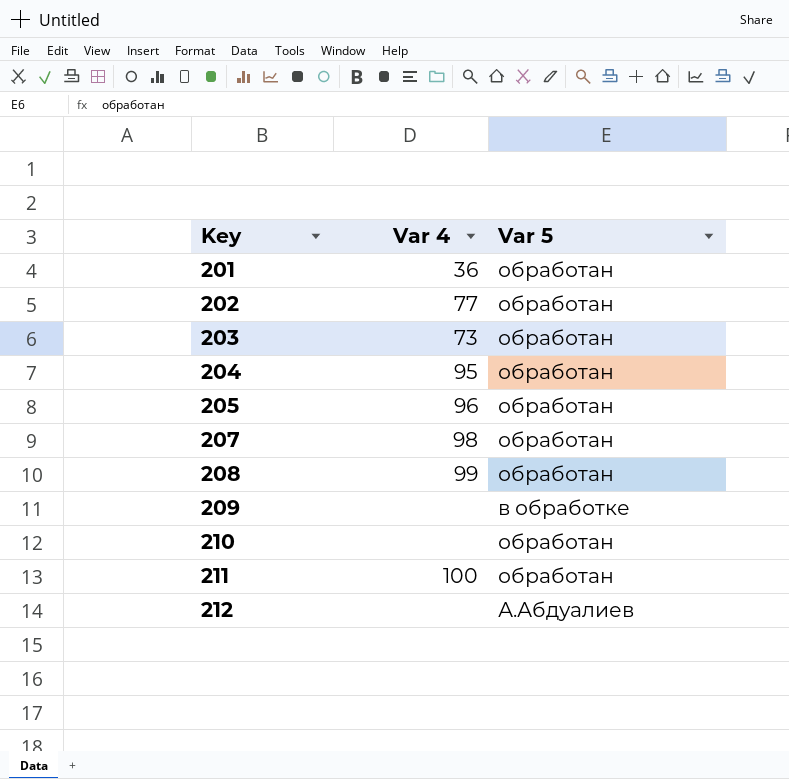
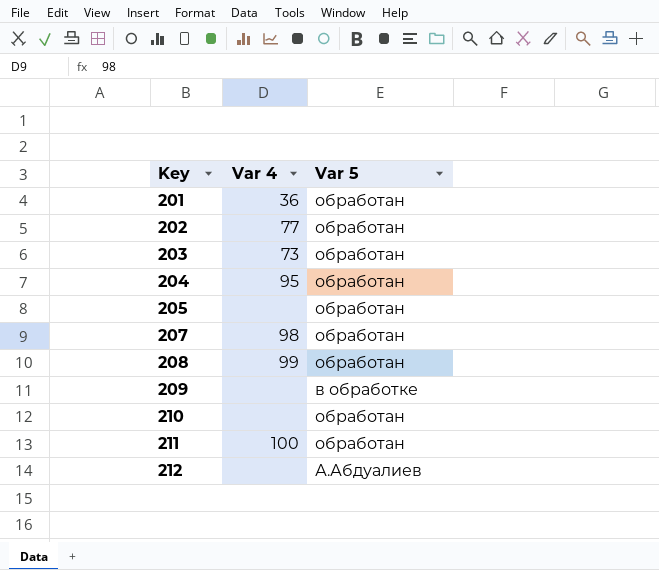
205 | Var 4: 96 -> none

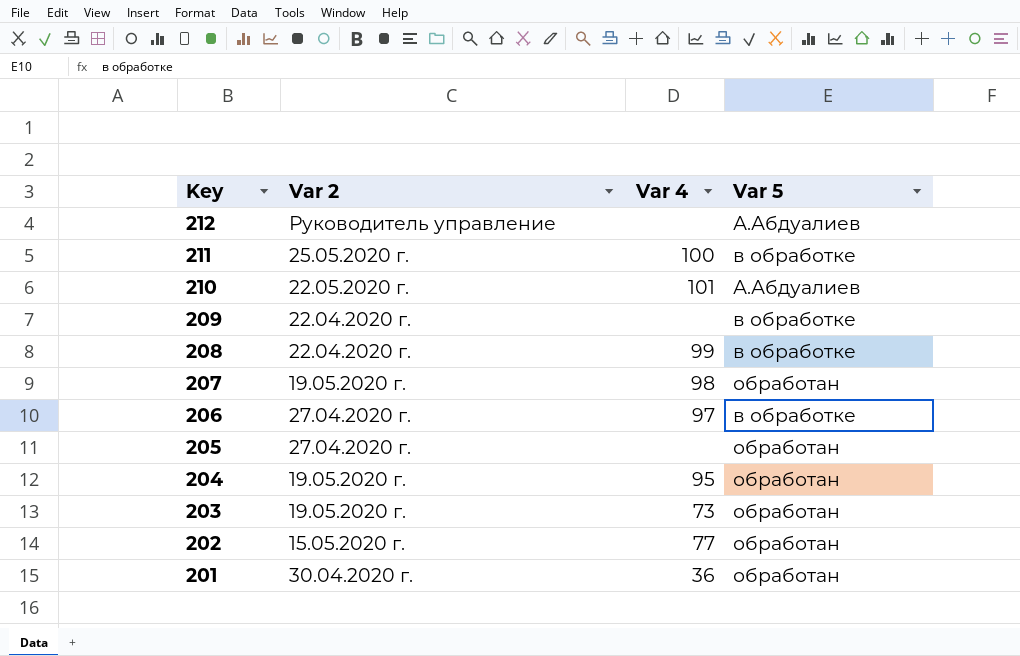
row order: Key ascending -> Key descending
column Var 2 | position: none -> 2
211 | Var 5: обработан -> в обработке
210 | Var 4: none -> 101
210 | Var 5: обработан -> А.Абдуалиев
208 | Var 5: обработан -> в обработке
row 206: none -> 27.04.2020 г. | 97 | в обработке

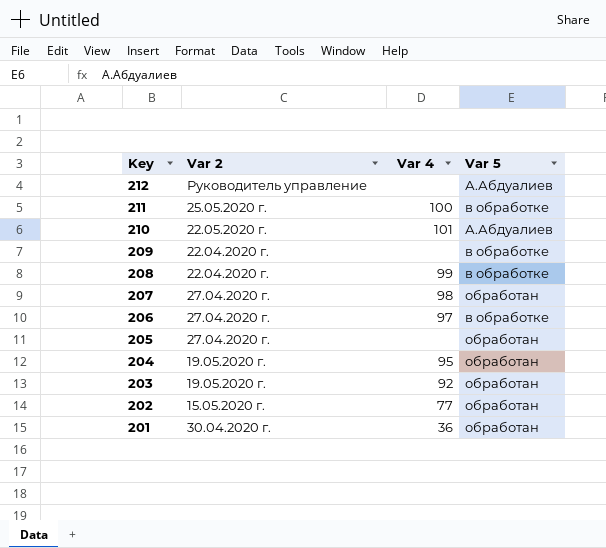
207 | Var 2: 19.05.2020 г. -> 27.04.2020 г.
203 | Var 4: 73 -> 92

